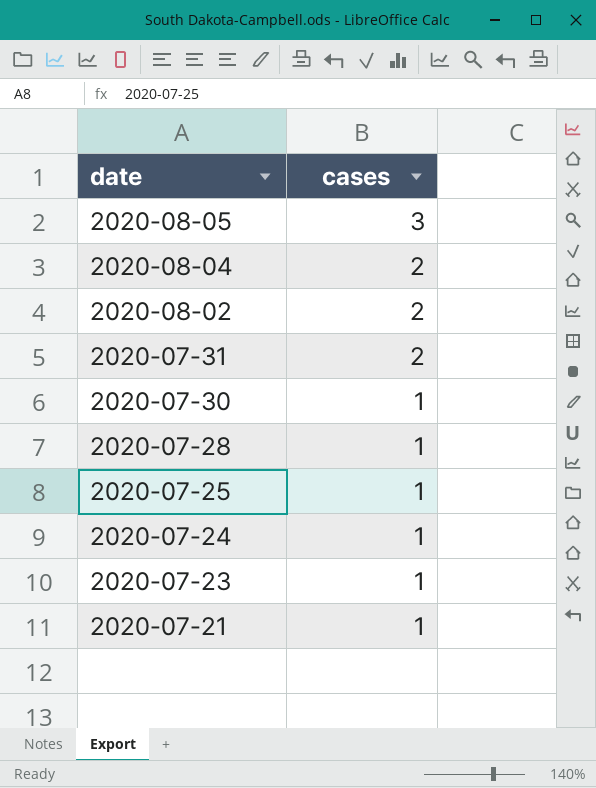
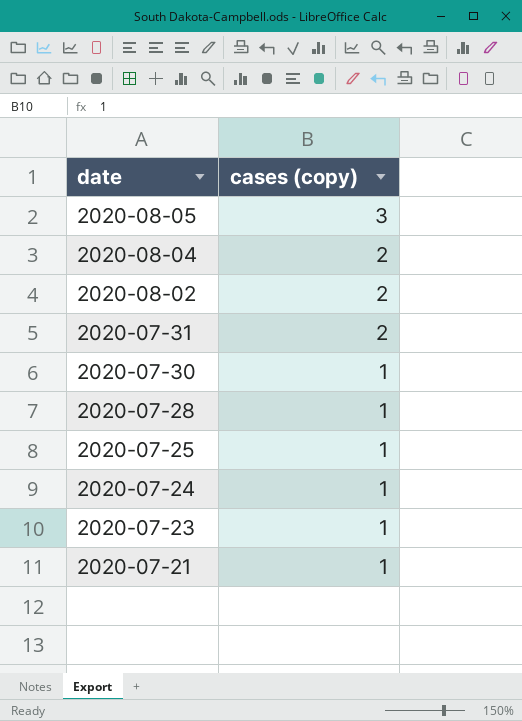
column name: cases -> cases (copy)

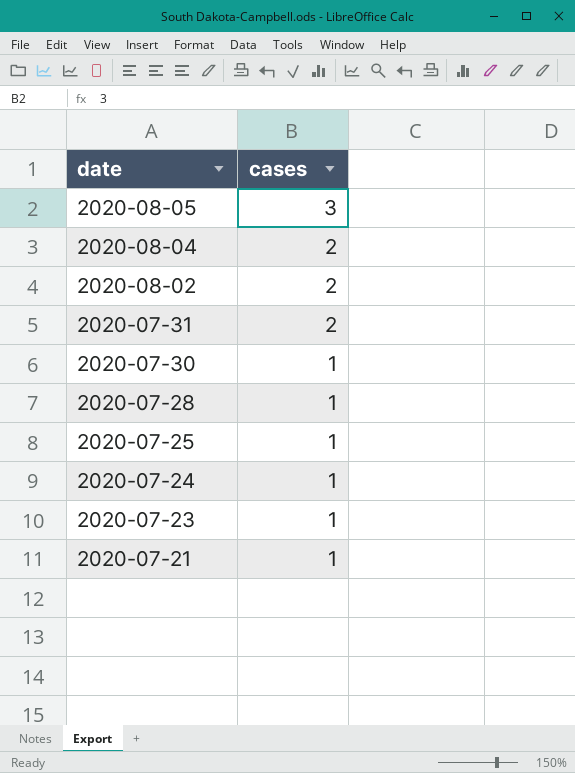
column name: cases (copy) -> cases

